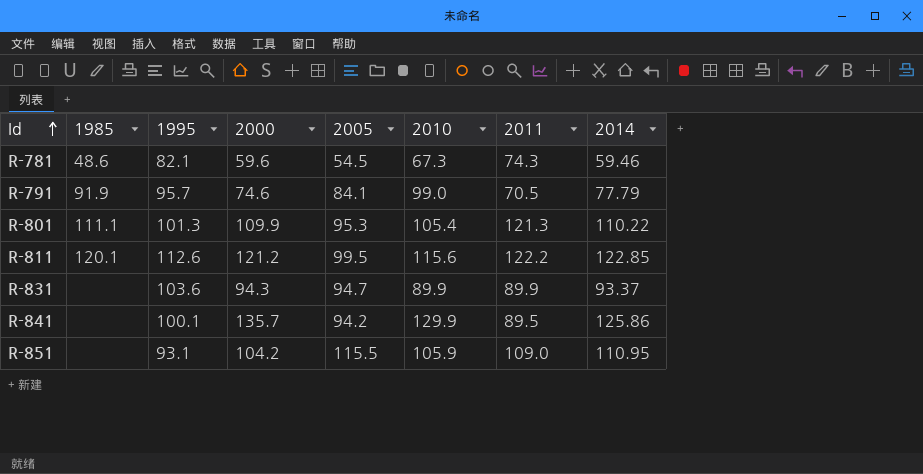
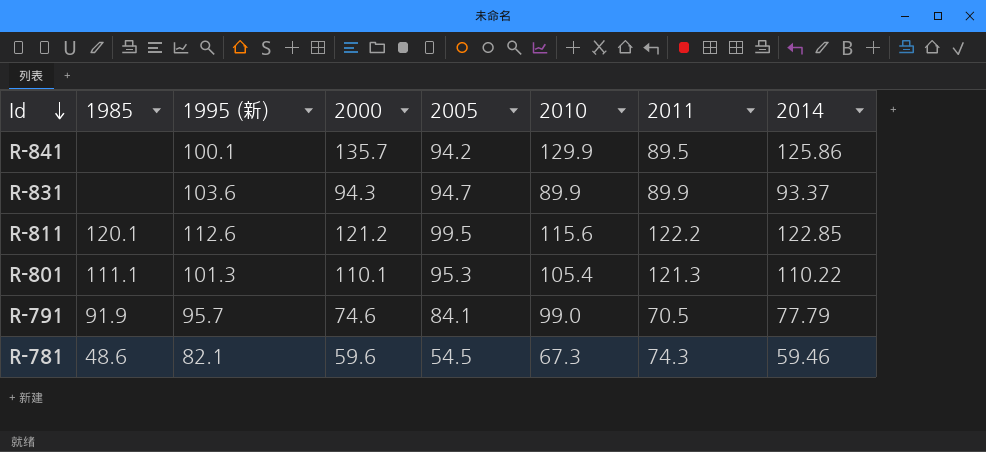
row order: Id ascending -> Id descending
column name: 1995 -> 1995 (新)
row R-851: none | 93.1 | 104.2 | 115.5 | 105.9 | 109.0 | 110.95 -> none
R-801 | 2000: 109.9 -> 110.1

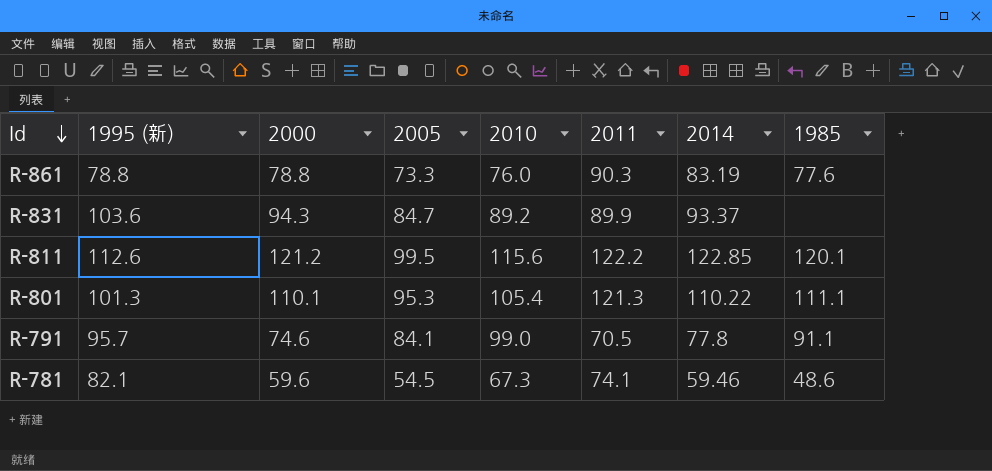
column 1985 | position: 2 -> 8
row R-841: none | 100.1 | 135.7 | 94.2 | 129.9 | 89.5 | 125.86 -> none
row R-861: none -> 78.8 | 78.8 | 73.3 | 76.0 | 90.3 | 83.19 | 77.6
R-831 | 2005: 94.7 -> 84.7
R-831 | 2010: 89.9 -> 89.2
R-791 | 2014: 77.79 -> 77.8
R-791 | 1985: 91.9 -> 91.1
R-781 | 2011: 74.3 -> 74.1

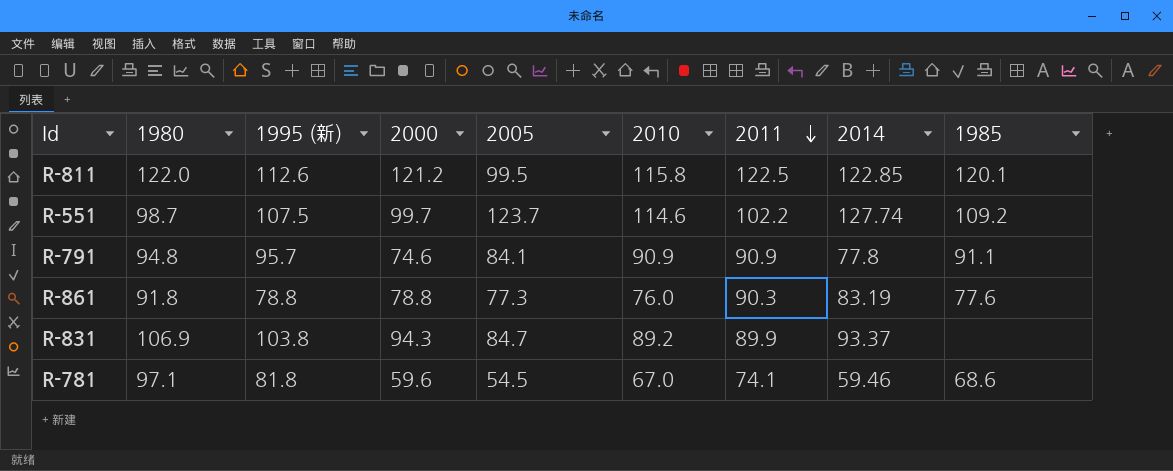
row order: Id descending -> 2011 descending
column 1980 | position: none -> 2
row R-801: 101.3 | 110.1 | 95.3 | 105.4 | 121.3 | 110.22 | 111.1 -> none
R-811 | 2010: 115.6 -> 115.8
R-811 | 2011: 122.2 -> 122.5
row R-551: none -> 98.7 | 107.5 | 99.7 | 123.7 | 114.6 | 102.2 | 127.74 | 109.2
R-791 | 2010: 99.0 -> 90.9
R-791 | 2011: 70.5 -> 90.9
R-861 | 2005: 73.3 -> 77.3
R-831 | 1995 (新): 103.6 -> 103.8
R-781 | 1995 (新): 82.1 -> 81.8
R-781 | 2010: 67.3 -> 67.0
R-781 | 1985: 48.6 -> 68.6

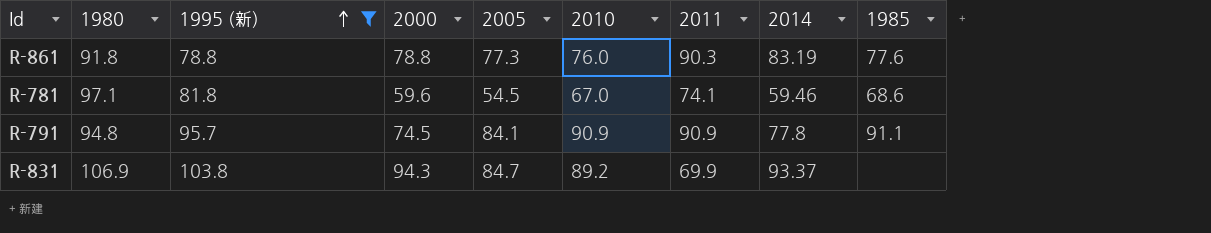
filter: none -> 1995 (新) <= 103.8
row order: 2011 descending -> 1995 (新) ascending
R-791 | 2000: 74.6 -> 74.5
R-831 | 2011: 89.9 -> 69.9

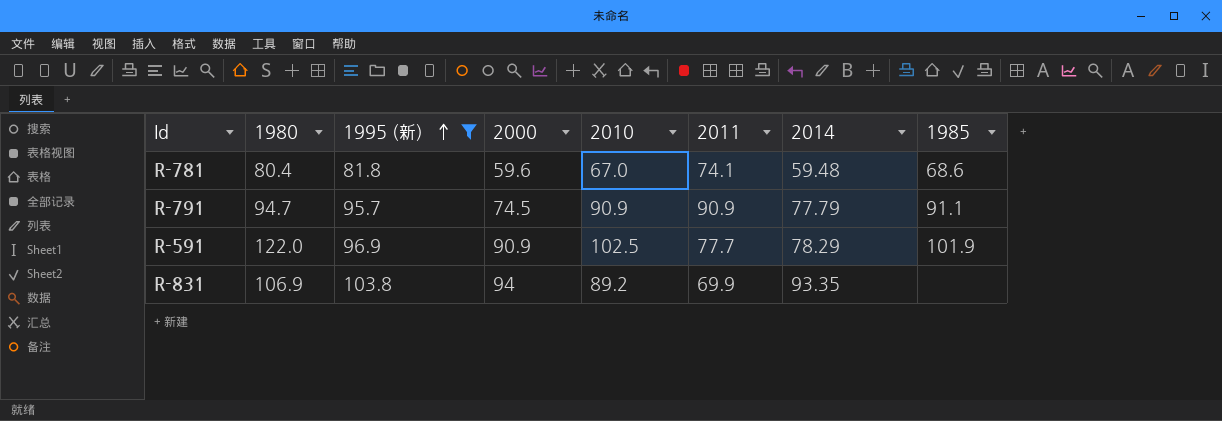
column 2005 | position: 5 -> none
row R-861: 91.8 | 78.8 | 78.8 | 77.3 | 76.0 | 90.3 | 83.19 | 77.6 -> none
R-781 | 1980: 97.1 -> 80.4
R-781 | 2014: 59.46 -> 59.48
R-791 | 1980: 94.8 -> 94.7
R-791 | 2014: 77.8 -> 77.79
row R-591: none -> 122.0 | 96.9 | 90.9 | 102.5 | 77.7 | 78.29 | 101.9
R-831 | 2000: 94.3 -> 94
R-831 | 2014: 93.37 -> 93.35

